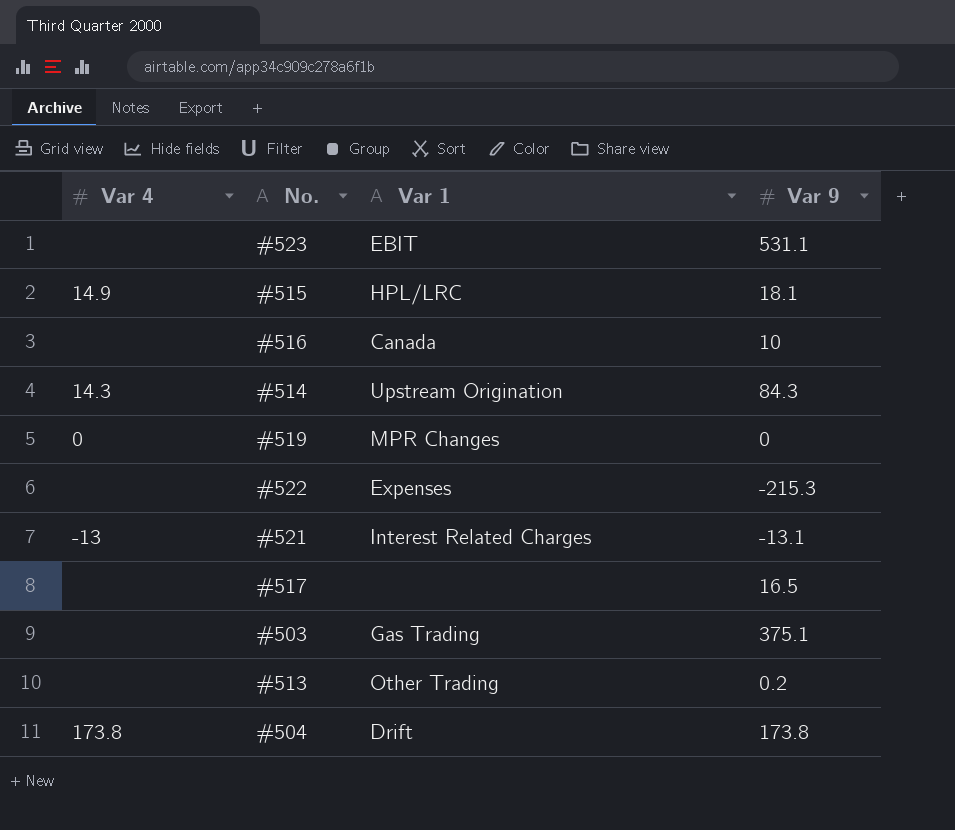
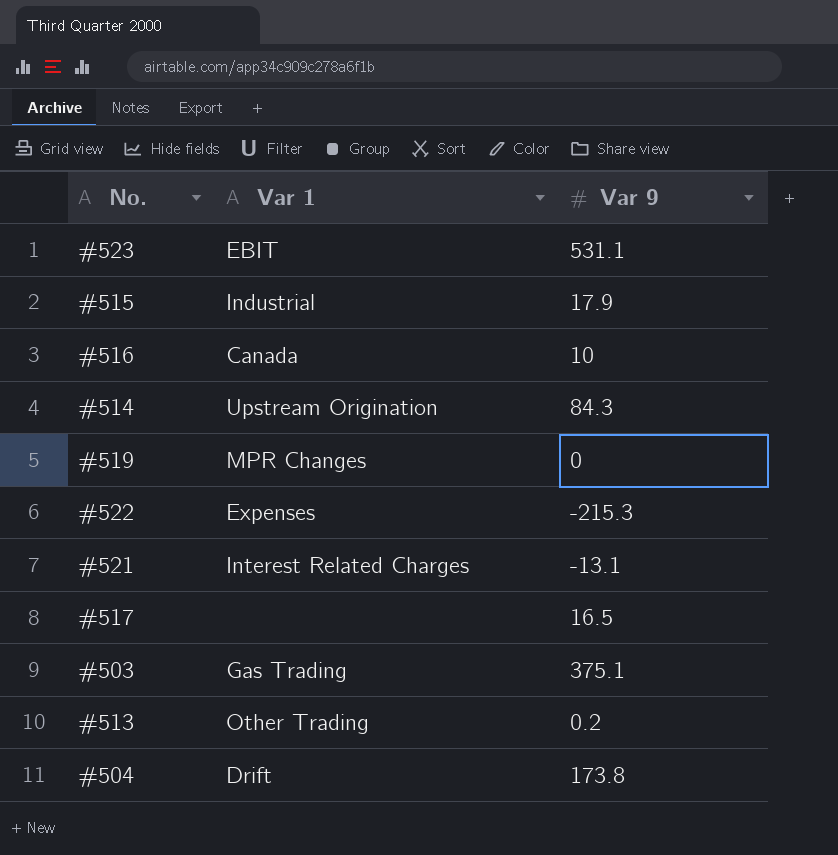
column Var 4 | position: 1 -> none
#515 | Var 1: HPL/LRC -> Industrial
#515 | Var 9: 18.1 -> 17.9

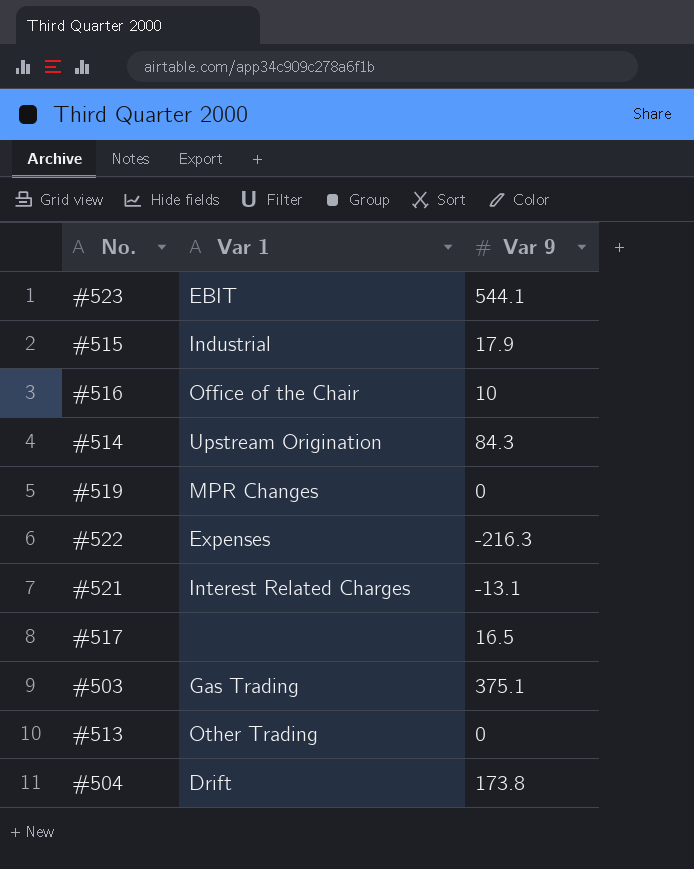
#523 | Var 9: 531.1 -> 544.1
#516 | Var 1: Canada -> Office of the Chair
#522 | Var 9: -215.3 -> -216.3
#513 | Var 9: 0.2 -> 0

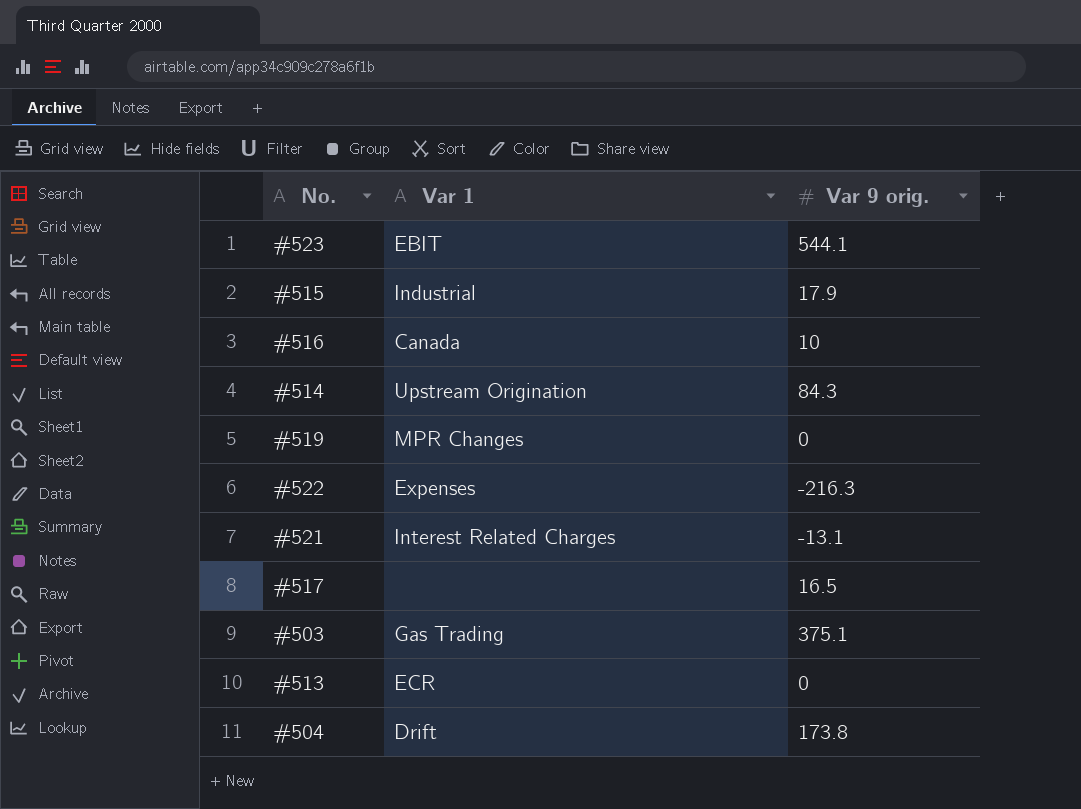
column name: Var 9 -> Var 9 orig.
#516 | Var 1: Office of the Chair -> Canada
#513 | Var 1: Other Trading -> ECR

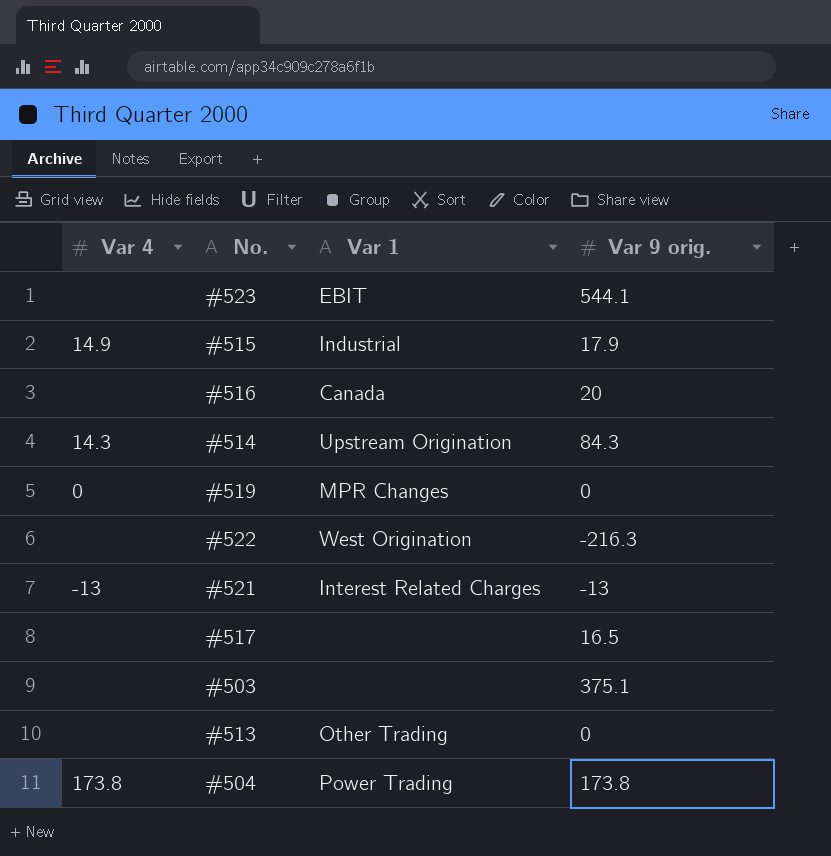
column Var 4 | position: none -> 1
#516 | Var 9 orig.: 10 -> 20
#522 | Var 1: Expenses -> West Origination
#521 | Var 9 orig.: -13.1 -> -13
#503 | Var 1: Gas Trading -> none
#513 | Var 1: ECR -> Other Trading
#504 | Var 1: Drift -> Power Trading

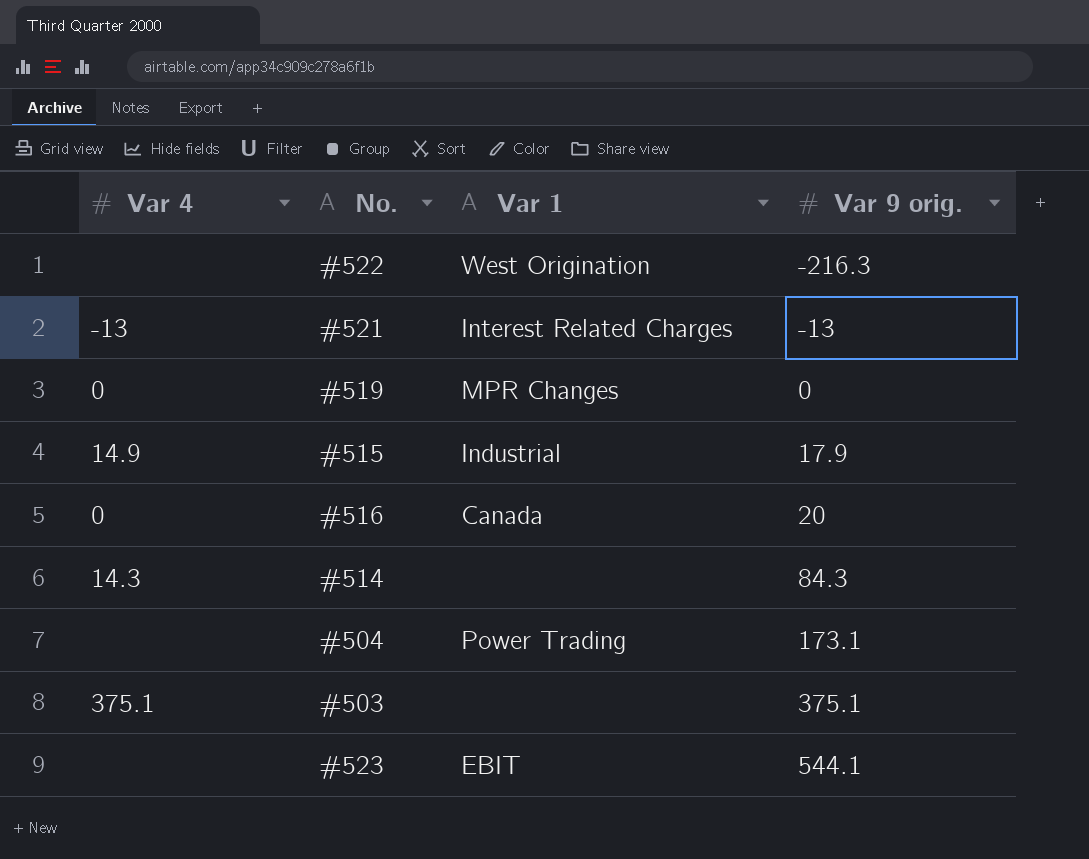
row order: none -> Var 9 orig. ascending
row #517: none | none | 16.5 -> none
row #513: none | Other Trading | 0 -> none
#516 | Var 4: none -> 0
#514 | Var 1: Upstream Origination -> none
#504 | Var 4: 173.8 -> none
#504 | Var 9 orig.: 173.8 -> 173.1
#503 | Var 4: none -> 375.1

